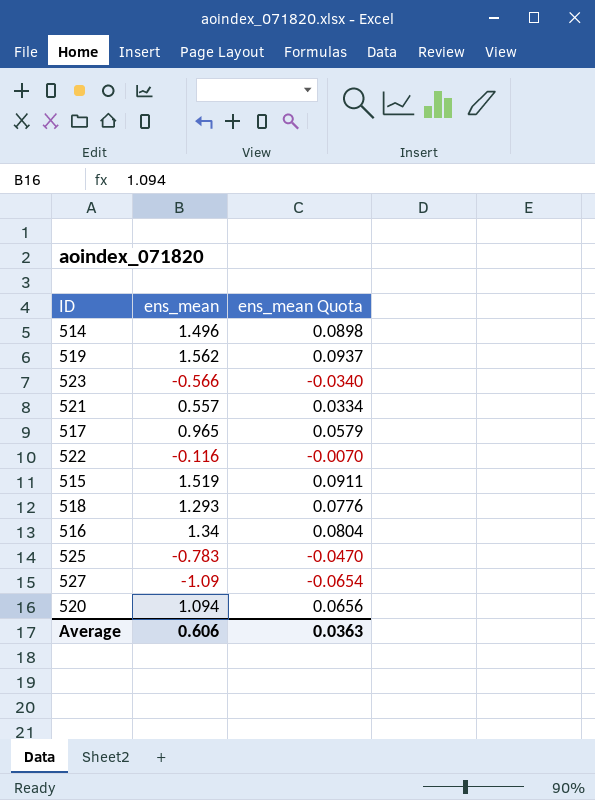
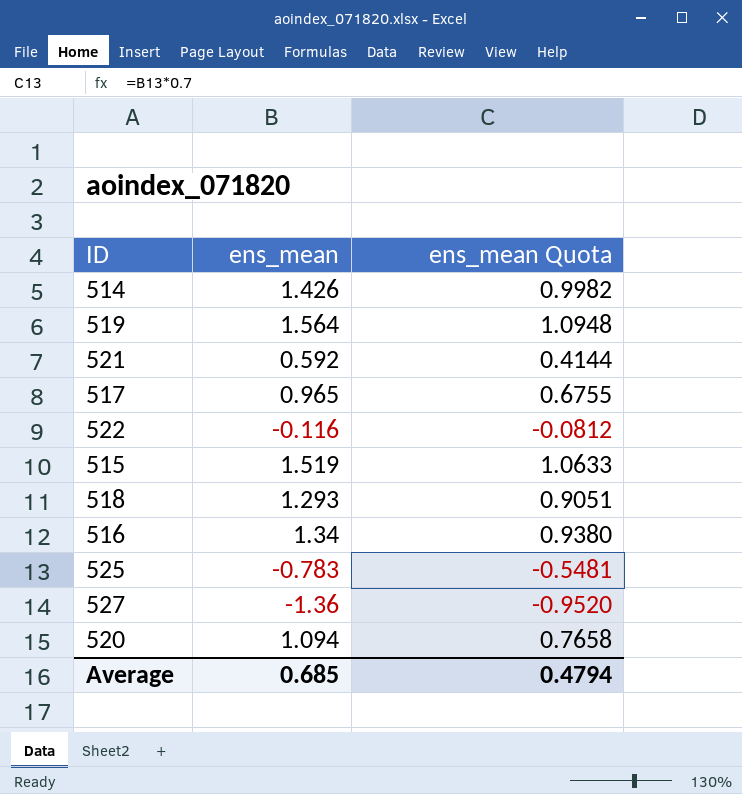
column ens_mean Quota | formula: [ens_mean] * 0.06 -> [ens_mean] * 0.7
row 523: -0.566 | -0.0340 -> none
514 | ens_mean: 1.496 -> 1.426
519 | ens_mean: 1.562 -> 1.564
521 | ens_mean: 0.557 -> 0.592
527 | ens_mean: -1.09 -> -1.36
Average | ens_mean: 0.606 -> 0.685
Average | ens_mean Quota: 0.0363 -> 0.4794

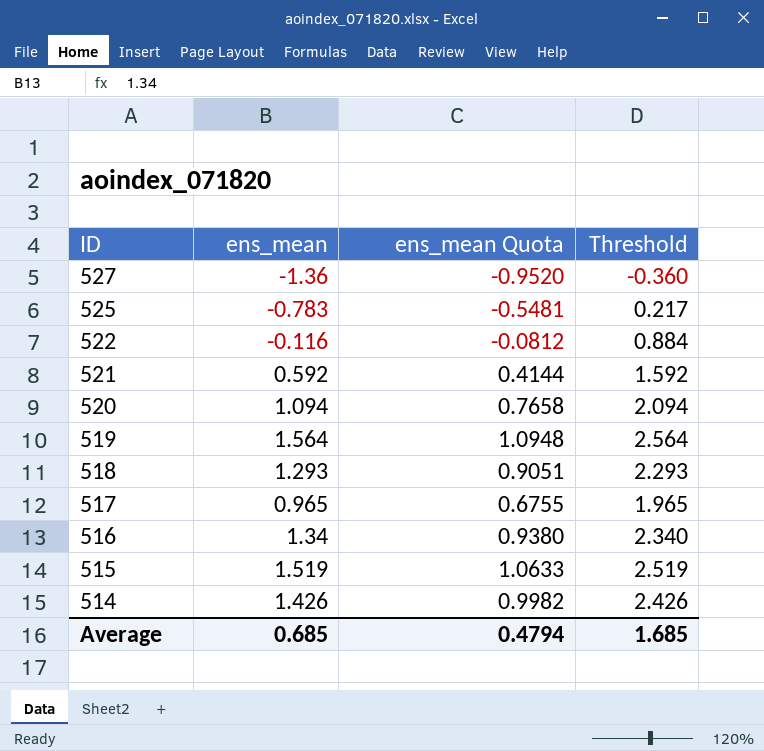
row order: none -> ID descending
column Threshold | formula: none -> [ens_mean] + 1

